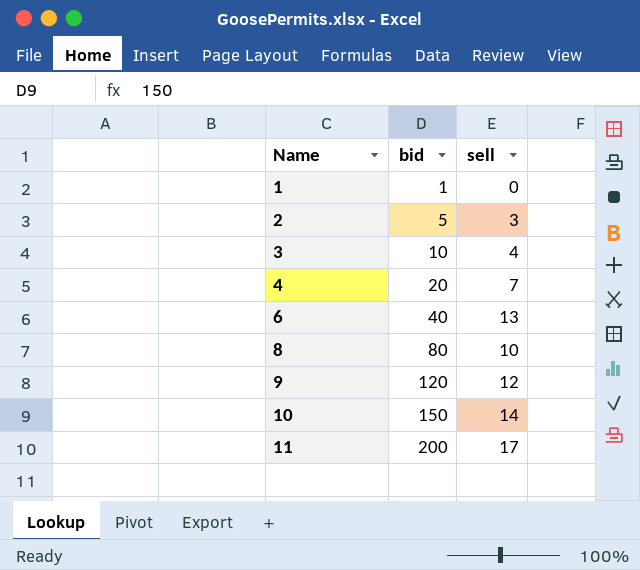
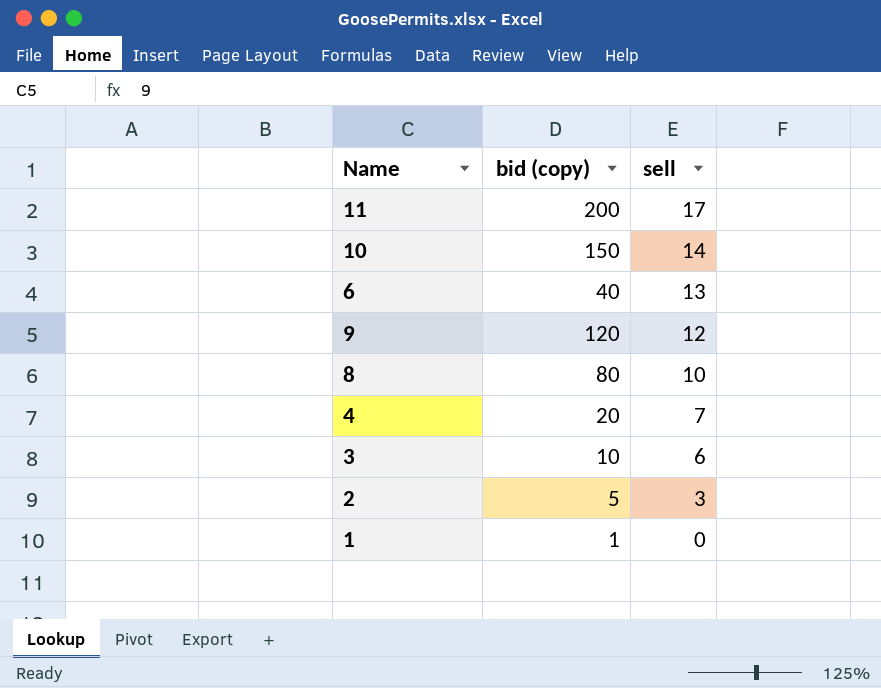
row order: Name ascending -> sell descending
column name: bid -> bid (copy)
3 | sell: 4 -> 6

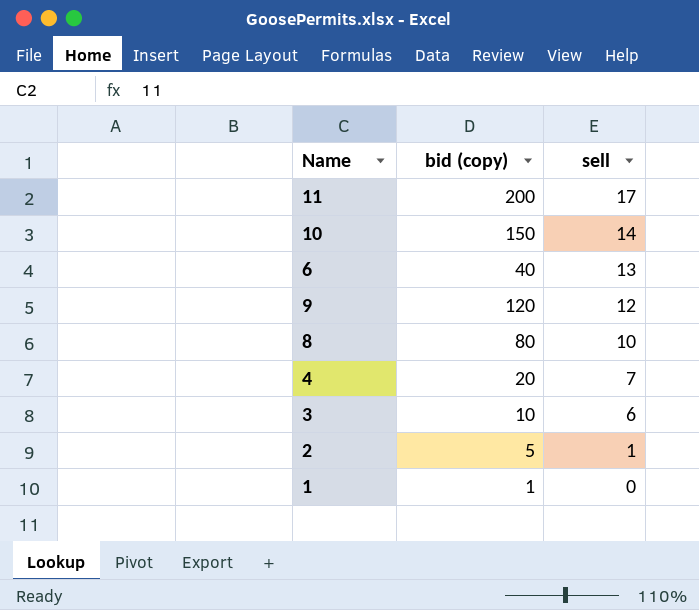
2 | sell: 3 -> 1

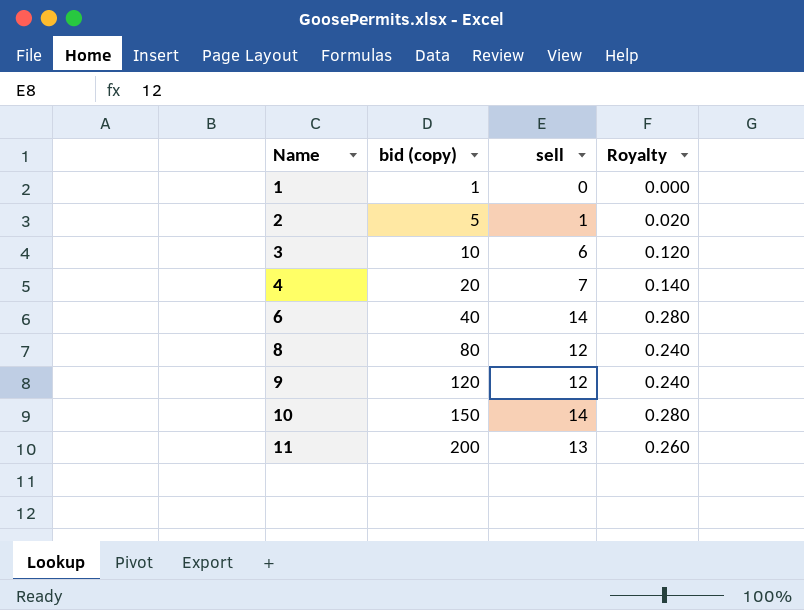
row order: sell descending -> Name ascending
column Royalty | formula: none -> [sell] * 0.02
6 | sell: 13 -> 14
8 | sell: 10 -> 12
11 | sell: 17 -> 13

